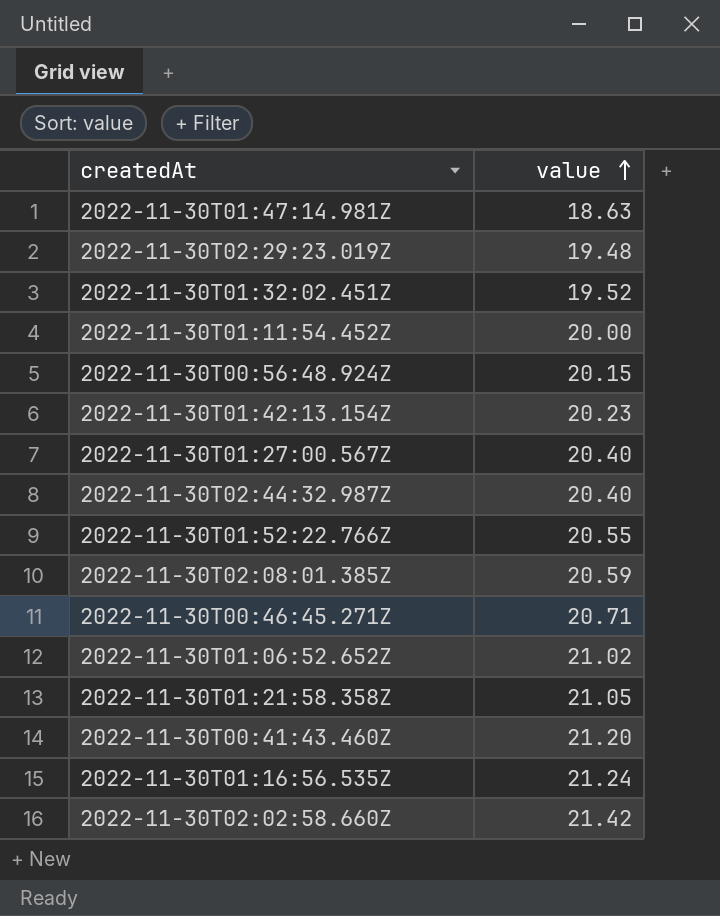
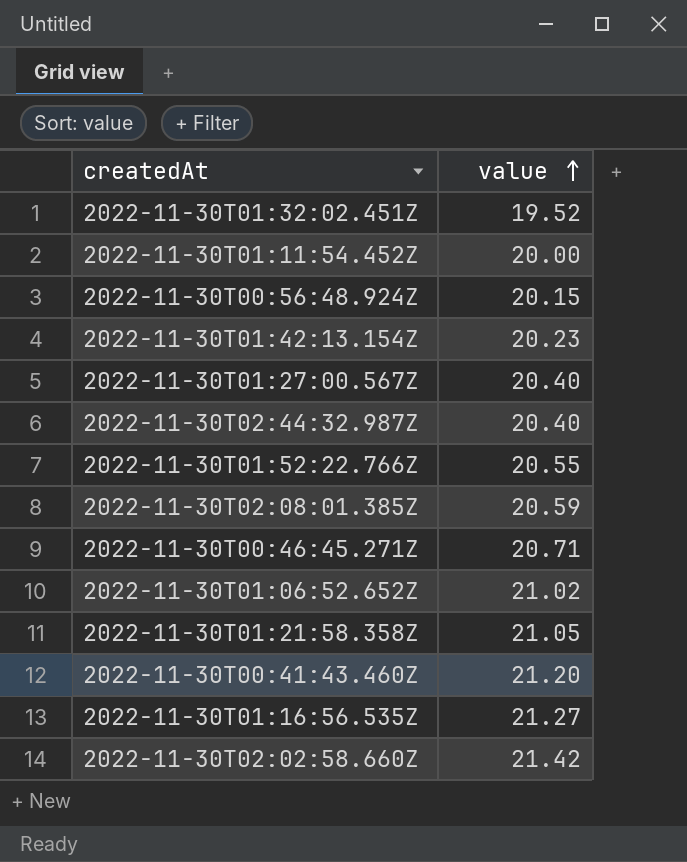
row 2022-11-30T01:47:14.981Z: 18.63 -> none
row 2022-11-30T02:29:23.019Z: 19.48 -> none
2022-11-30T01:16:56.535Z | value: 21.24 -> 21.27

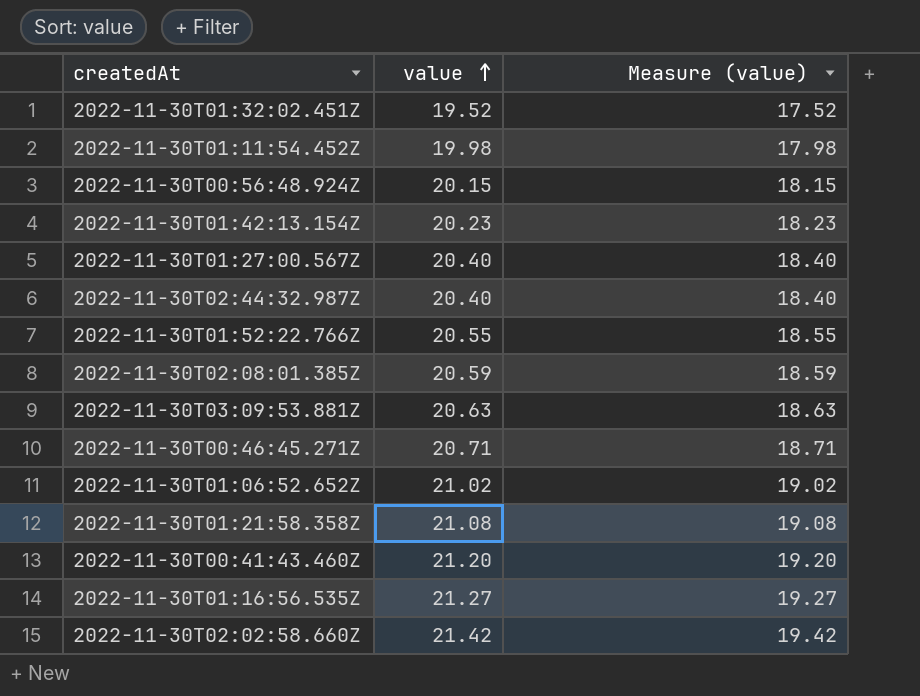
column Measure (value) | formula: none -> [value] - 2
2022-11-30T01:11:54.452Z | value: 20.00 -> 19.98
row 2022-11-30T03:09:53.881Z: none -> 20.63 | 18.63
2022-11-30T01:21:58.358Z | value: 21.05 -> 21.08

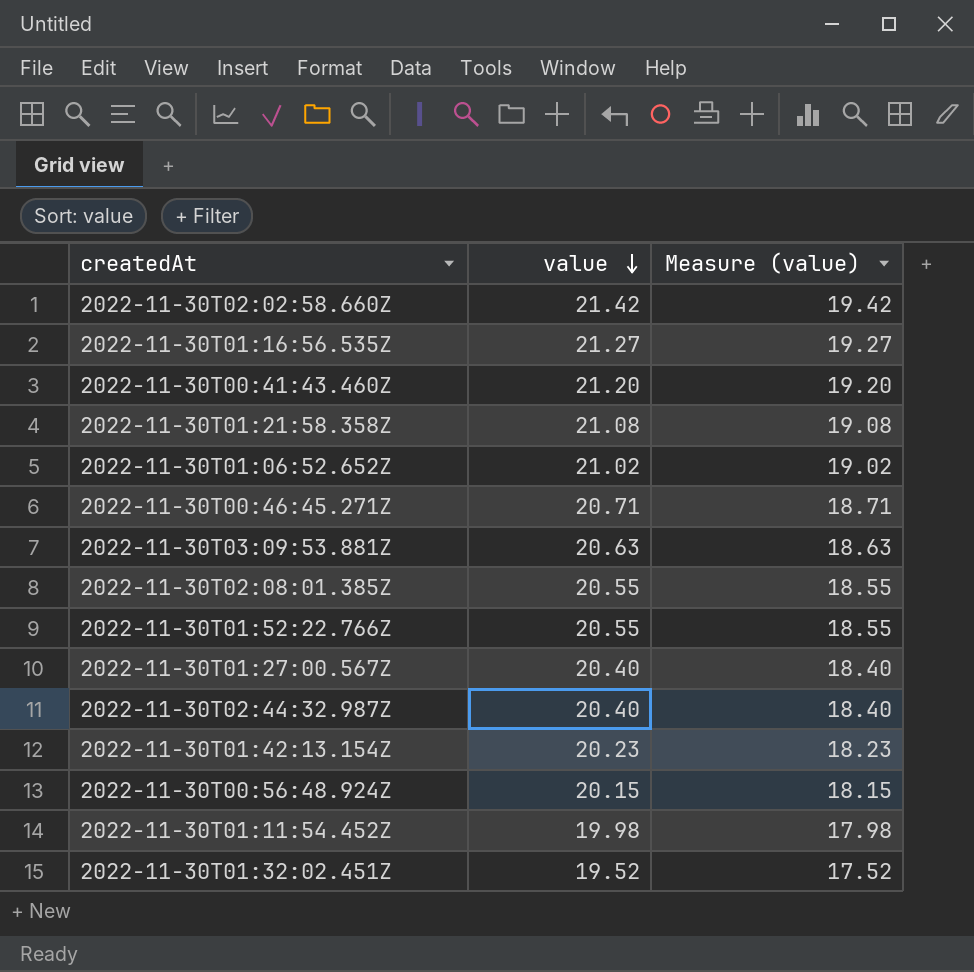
row order: value ascending -> value descending
2022-11-30T02:08:01.385Z | value: 20.59 -> 20.55
2022-11-30T02:08:01.385Z | Measure (value): 18.59 -> 18.55

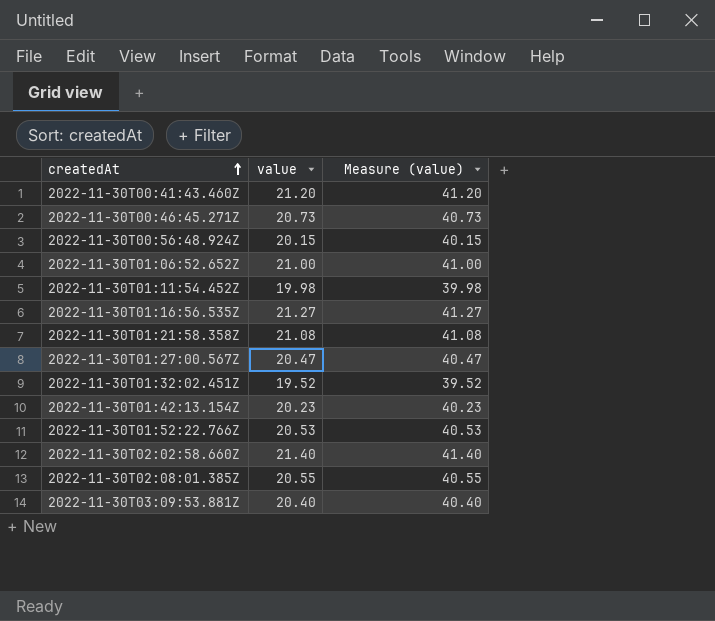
row order: value descending -> createdAt ascending
column Measure (value) | formula: [value] - 2 -> [value] + 20
row 2022-11-30T02:44:32.987Z: 20.40 | 18.40 -> none
2022-11-30T00:46:45.271Z | value: 20.71 -> 20.73
2022-11-30T01:06:52.652Z | value: 21.02 -> 21.00
2022-11-30T01:27:00.567Z | value: 20.40 -> 20.47
2022-11-30T01:52:22.766Z | value: 20.55 -> 20.53
2022-11-30T02:02:58.660Z | value: 21.42 -> 21.40
2022-11-30T03:09:53.881Z | value: 20.63 -> 20.40

